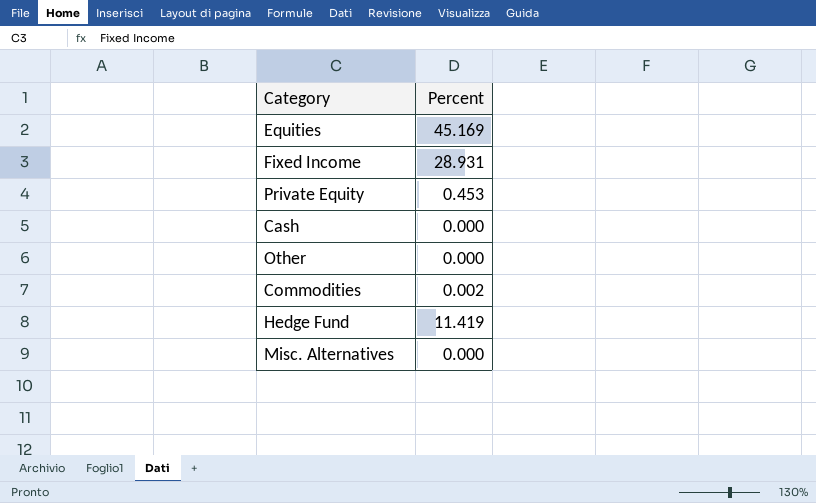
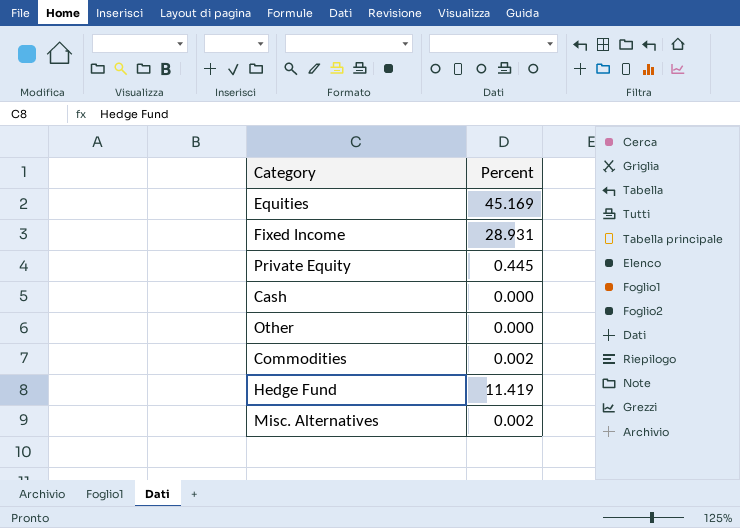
Private Equity | Percent: 0.453 -> 0.445
Misc. Alternatives | Percent: 0.000 -> 0.002

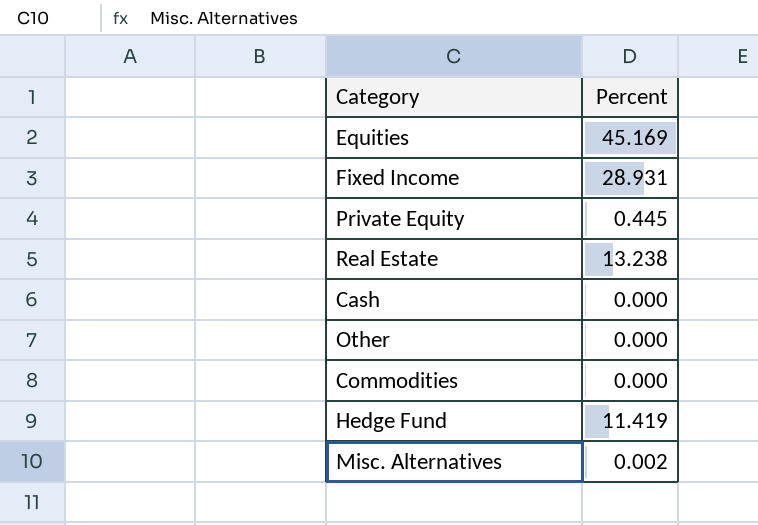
row Real Estate: none -> 13.238
Commodities | Percent: 0.002 -> 0.000

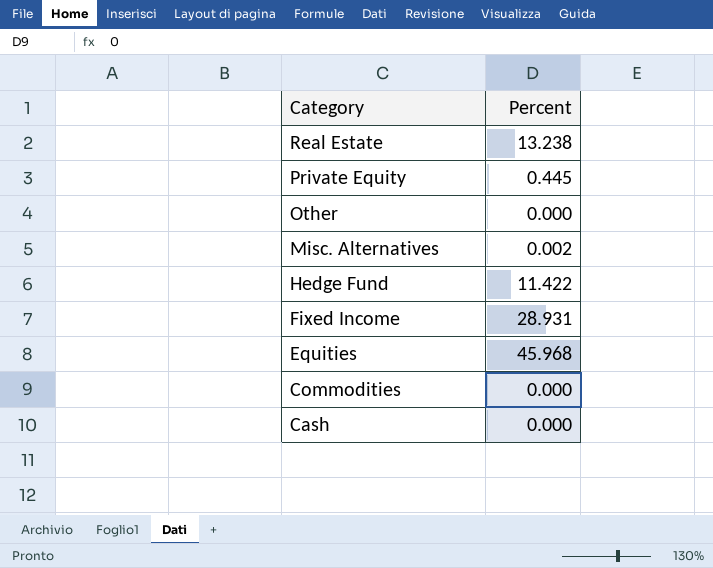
row order: none -> Category descending
Hedge Fund | Percent: 11.419 -> 11.422
Equities | Percent: 45.169 -> 45.968

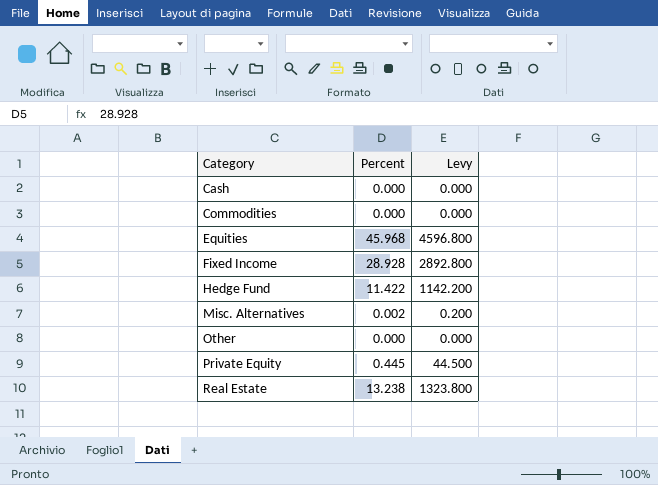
row order: Category descending -> Category ascending
column Levy | formula: none -> [Percent] * 100
Fixed Income | Percent: 28.931 -> 28.928

